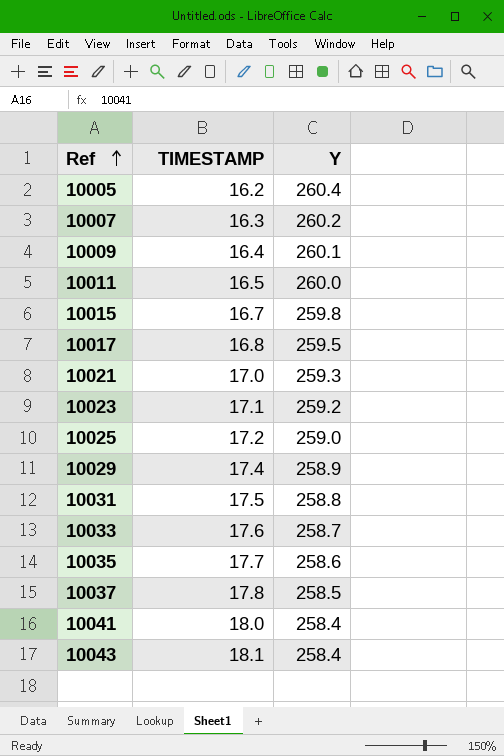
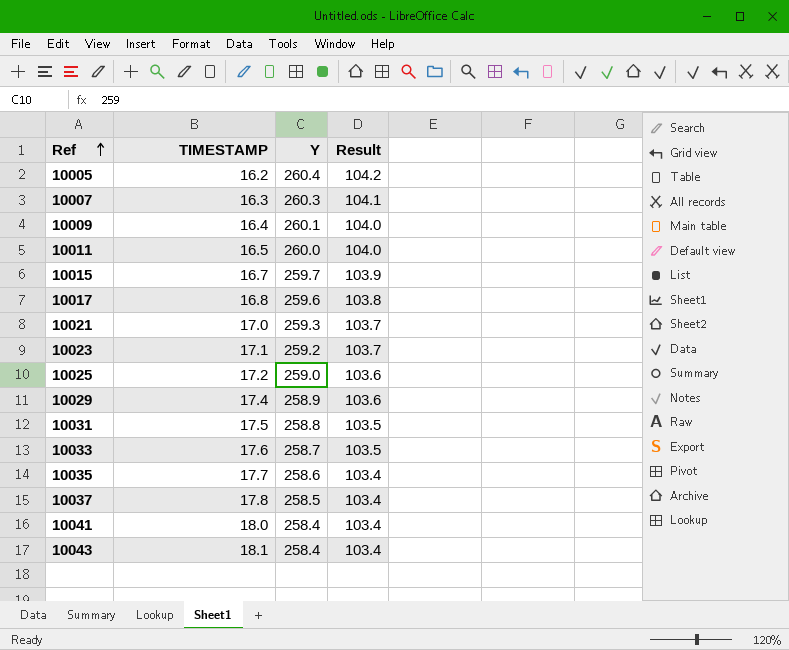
column Result | formula: none -> [Y] * 0.4
10007 | Y: 260.2 -> 260.3
10015 | Y: 259.8 -> 259.7
10017 | Y: 259.5 -> 259.6

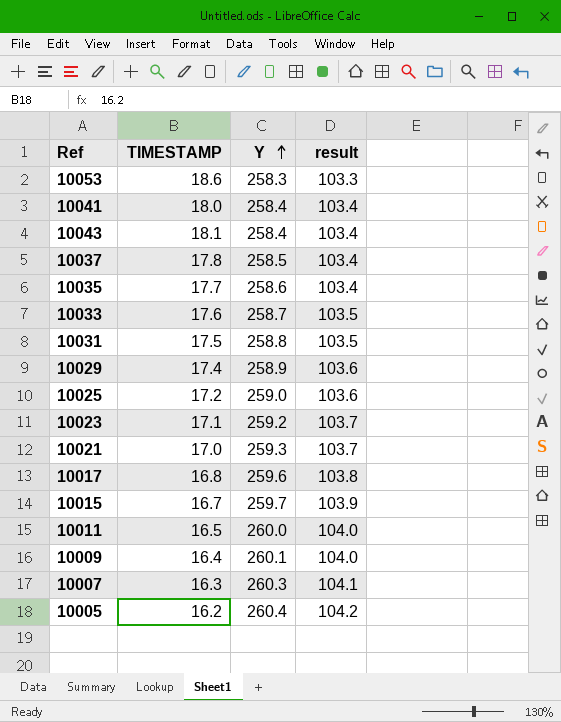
row order: Ref ascending -> Y ascending
column name: Result -> result
row 10053: none -> 18.6 | 258.3 | 103.3

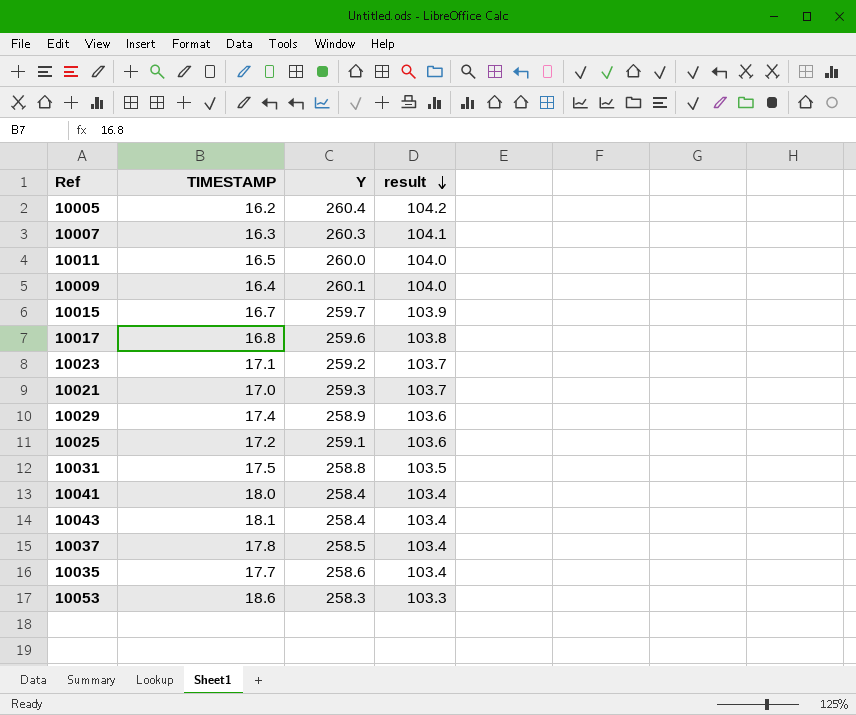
row order: Y ascending -> result descending
row 10033: 17.6 | 258.7 | 103.5 -> none
10025 | Y: 259.0 -> 259.1

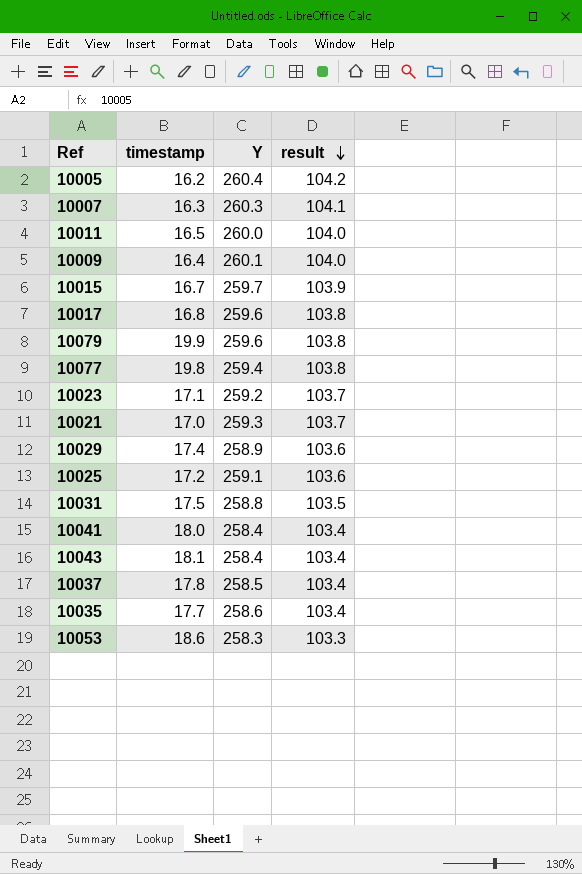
column name: TIMESTAMP -> timestamp
row 10079: none -> 19.9 | 259.6 | 103.8
row 10077: none -> 19.8 | 259.4 | 103.8

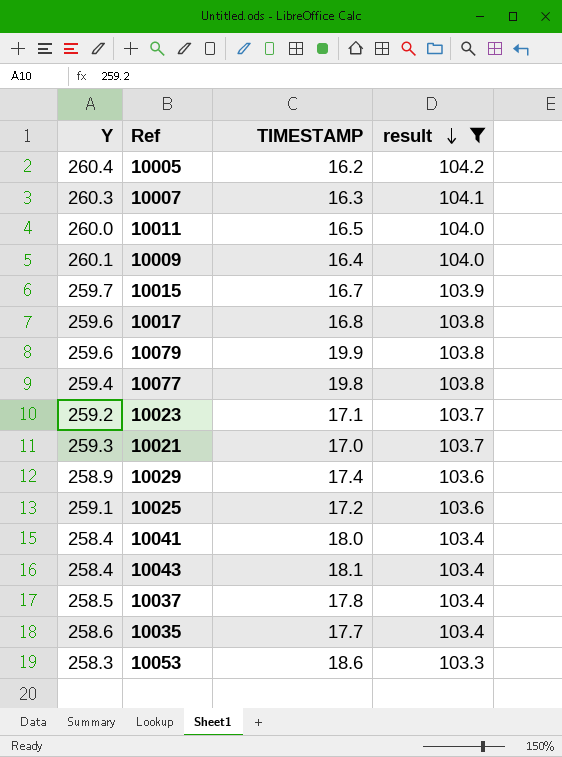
filter: none -> result != 103.5
column Y | position: 3 -> 1
column name: timestamp -> TIMESTAMP

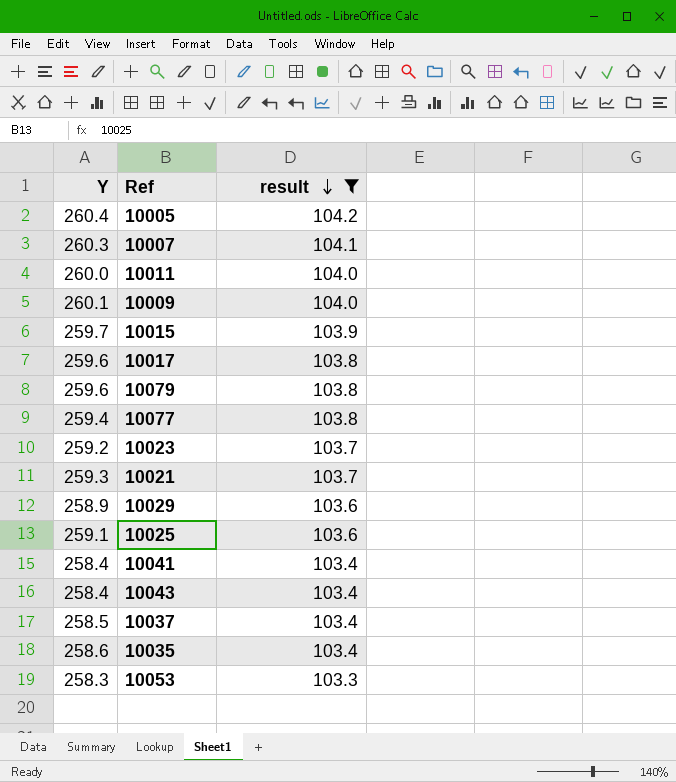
column TIMESTAMP | position: 3 -> none

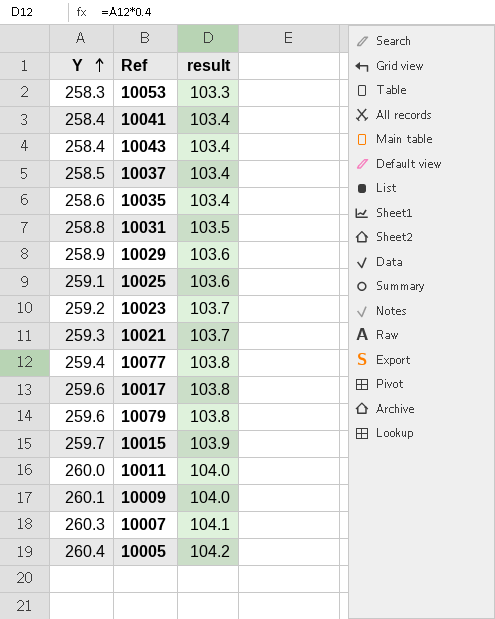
filter: result != 103.5 -> none
row order: result descending -> Y ascending

